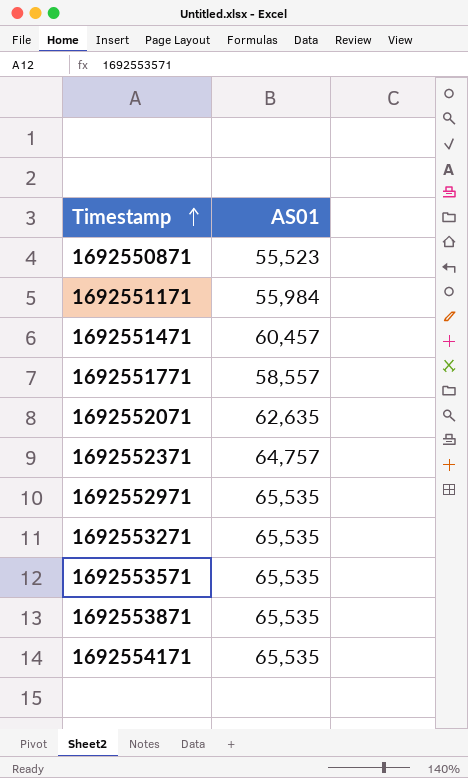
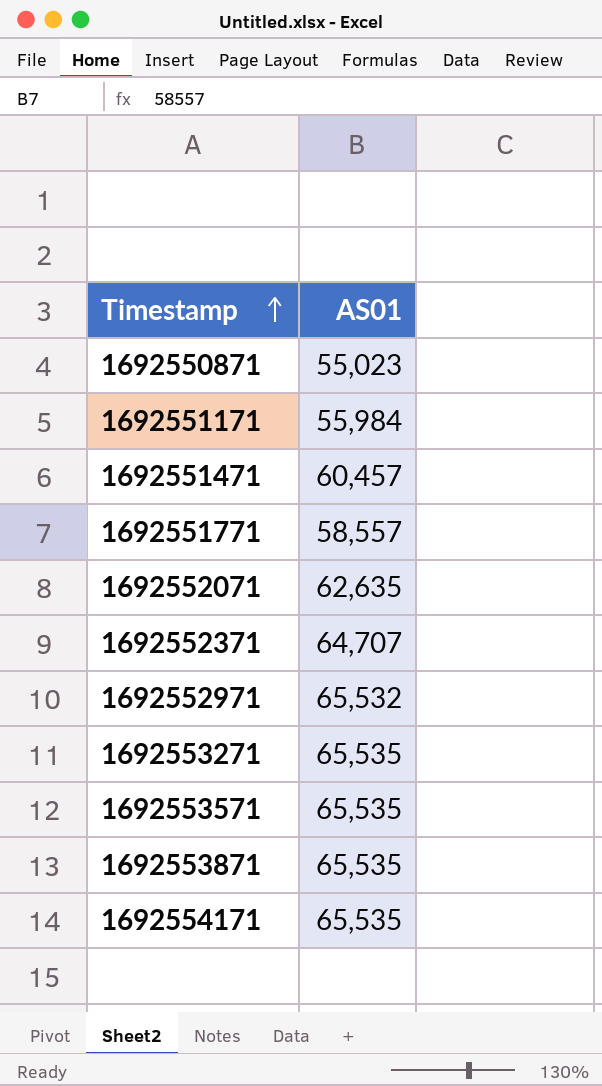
1692550871 | AS01: 55,523 -> 55,023
1692552371 | AS01: 64,757 -> 64,707
1692552971 | AS01: 65,535 -> 65,532

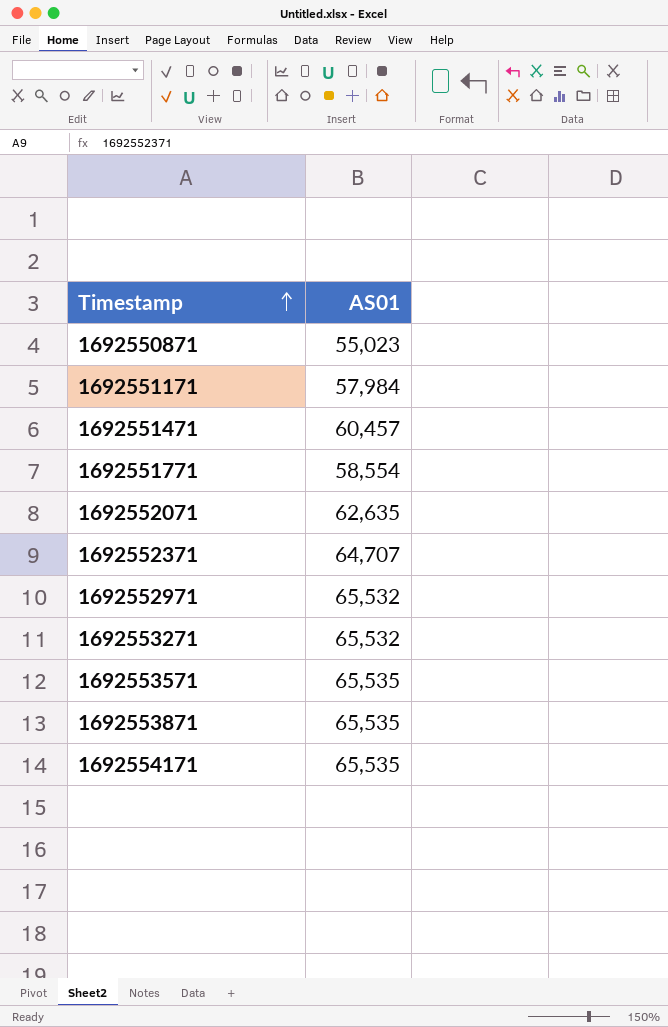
1692551171 | AS01: 55,984 -> 57,984
1692551771 | AS01: 58,557 -> 58,554
1692553271 | AS01: 65,535 -> 65,532

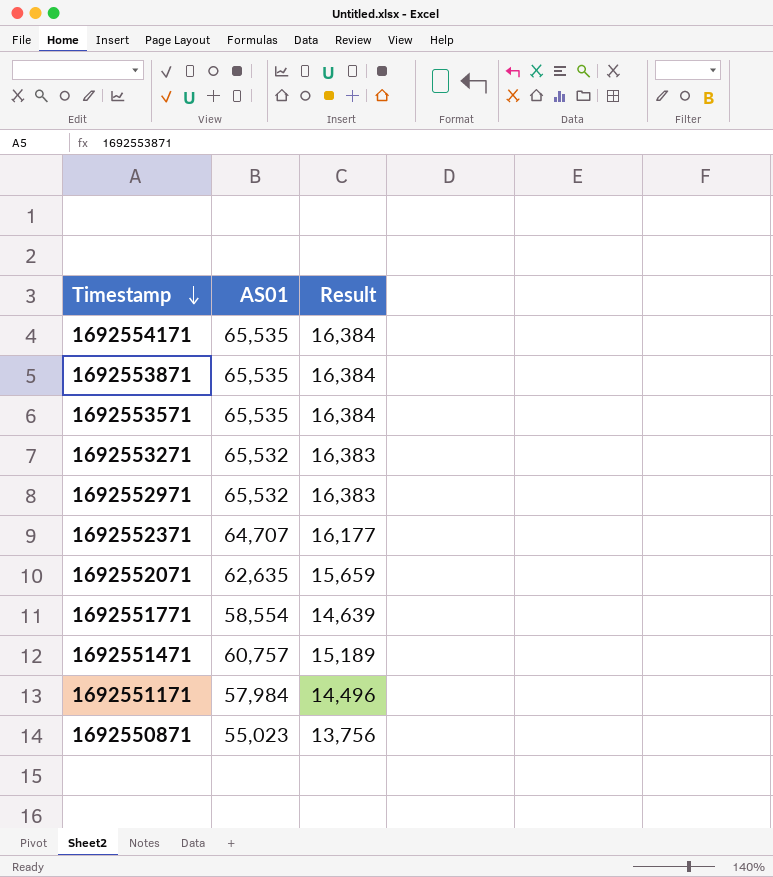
row order: Timestamp ascending -> Timestamp descending
column Result | formula: none -> [AS01] * 0.25
1692551471 | AS01: 60,457 -> 60,757

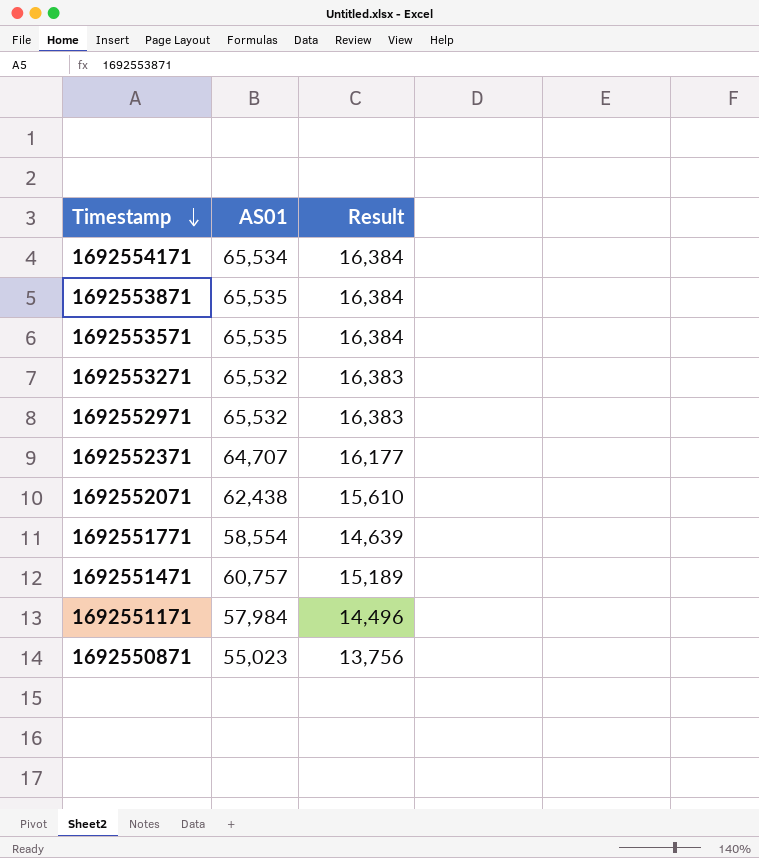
1692554171 | AS01: 65,535 -> 65,534
1692552071 | AS01: 62,635 -> 62,438
1692552071 | Result: 15,659 -> 15,610

